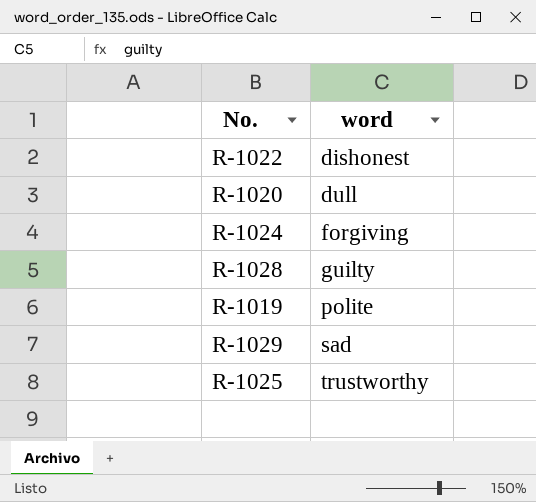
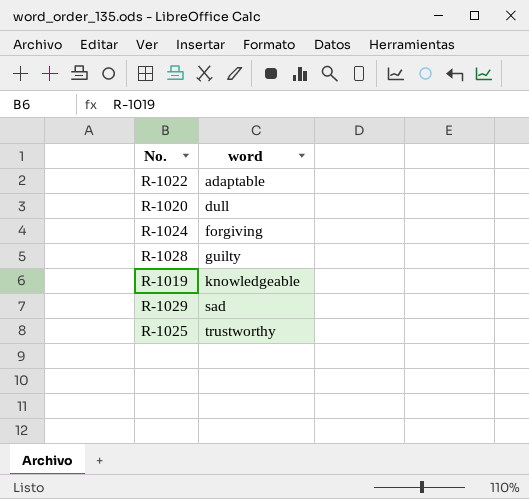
R-1022 | word: dishonest -> adaptable
R-1019 | word: polite -> knowledgeable

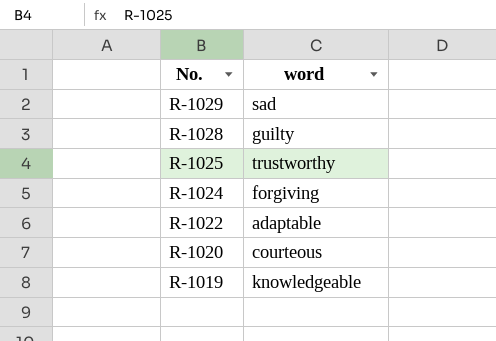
row order: word ascending -> No. descending
R-1020 | word: dull -> courteous

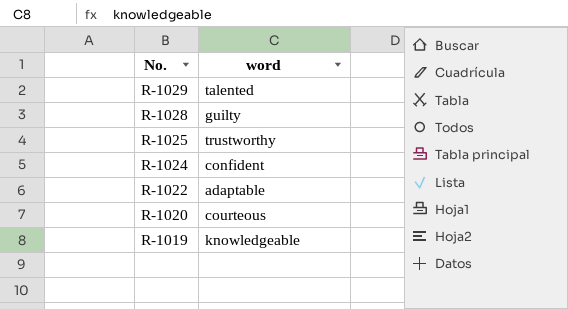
R-1029 | word: sad -> talented
R-1024 | word: forgiving -> confident

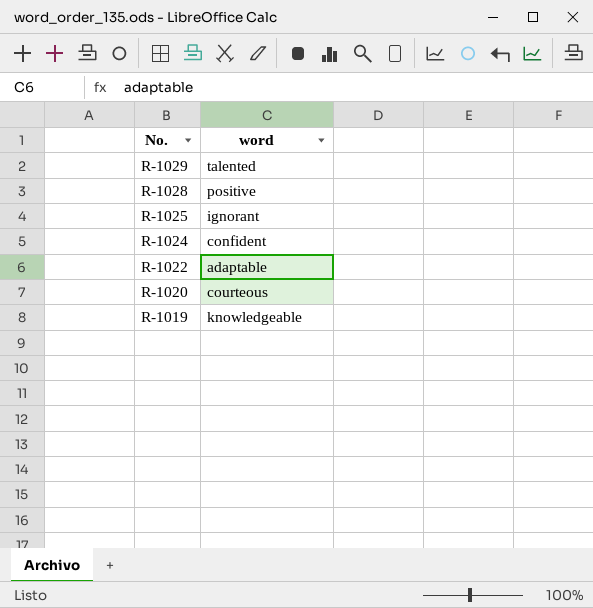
R-1028 | word: guilty -> positive
R-1025 | word: trustworthy -> ignorant

